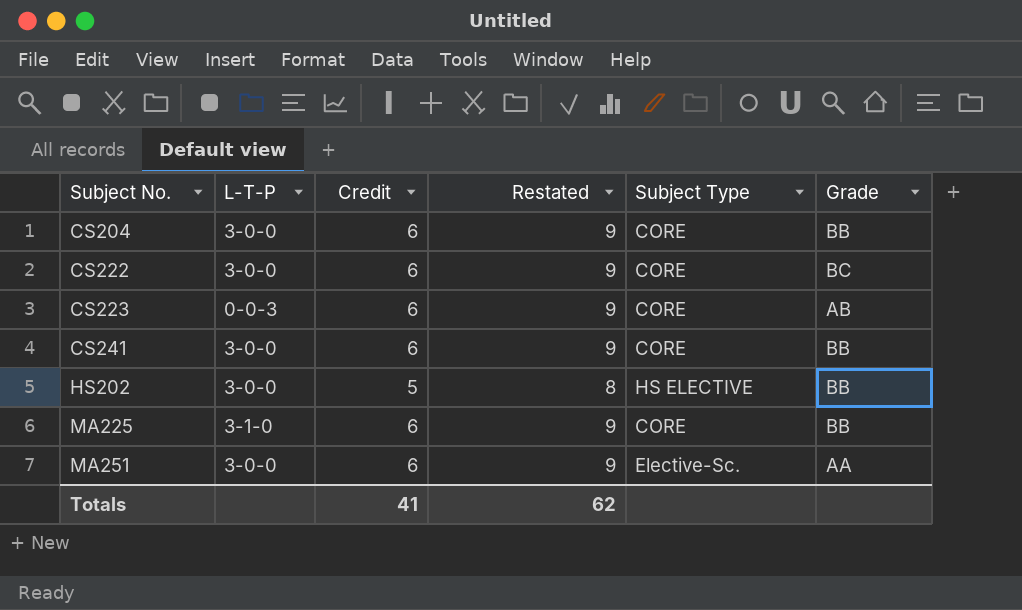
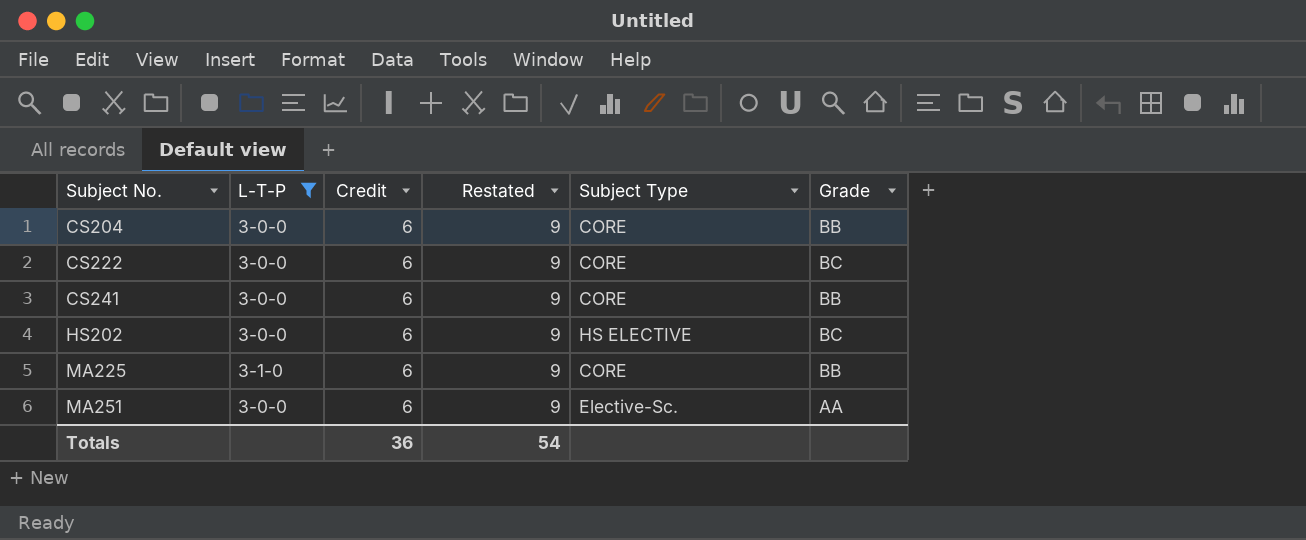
filter: none -> L-T-P != 0-0-3
HS202 | Credit: 5 -> 6
HS202 | Restated: 8 -> 9
HS202 | Grade: BB -> BC
Totals | Credit: 41 -> 36
Totals | Restated: 62 -> 54

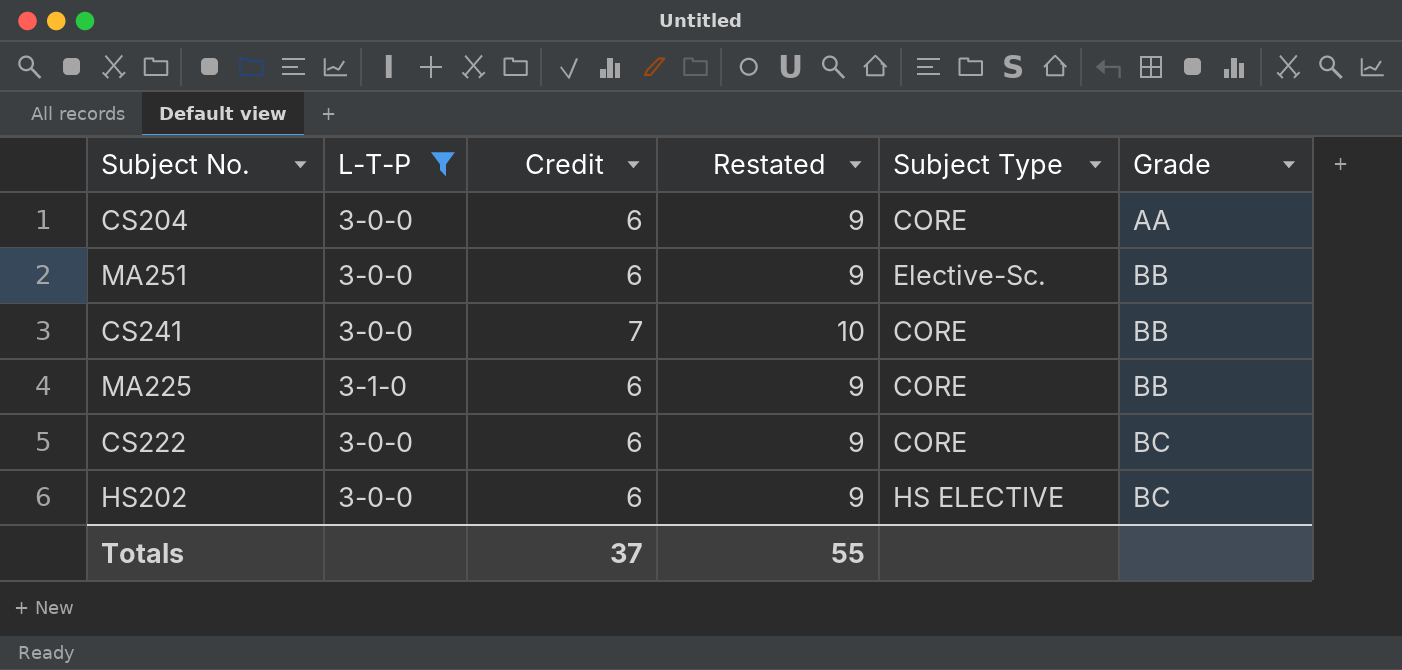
row order: Subject No. ascending -> Grade ascending
CS204 | Grade: BB -> AA
MA251 | Grade: AA -> BB
CS241 | Credit: 6 -> 7
CS241 | Restated: 9 -> 10
Totals | Credit: 36 -> 37
Totals | Restated: 54 -> 55

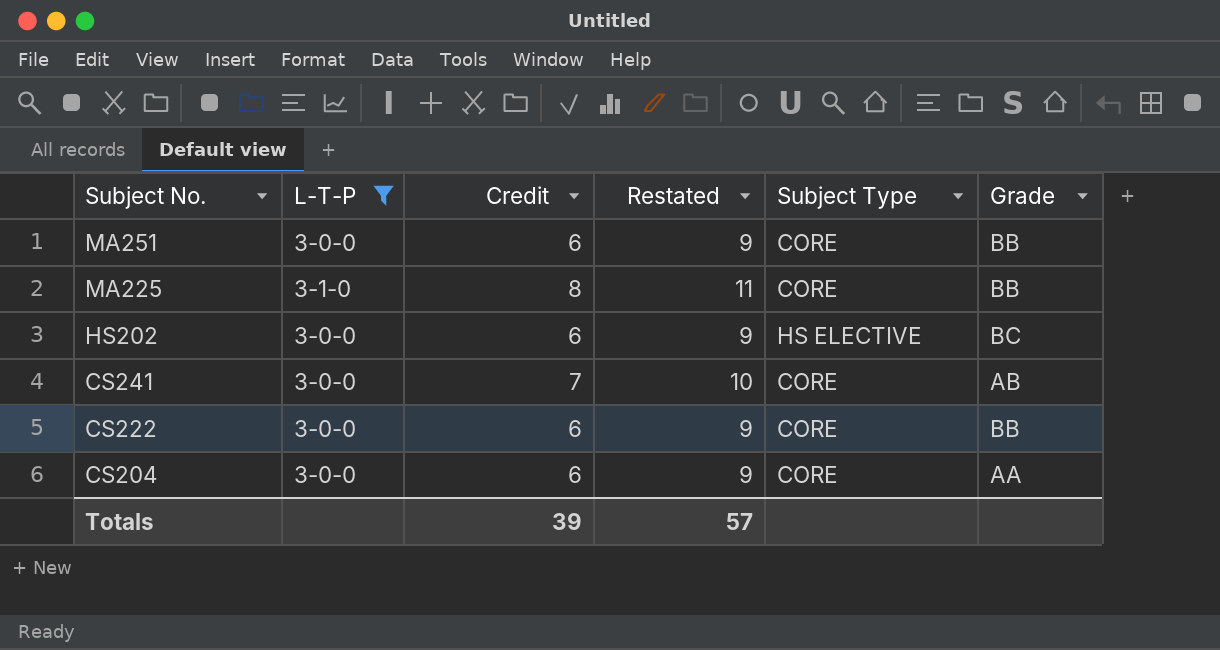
row order: Grade ascending -> Subject No. descending
MA251 | Subject Type: Elective-Sc. -> CORE
MA225 | Credit: 6 -> 8
MA225 | Restated: 9 -> 11
CS241 | Grade: BB -> AB
CS222 | Grade: BC -> BB
Totals | Credit: 37 -> 39
Totals | Restated: 55 -> 57

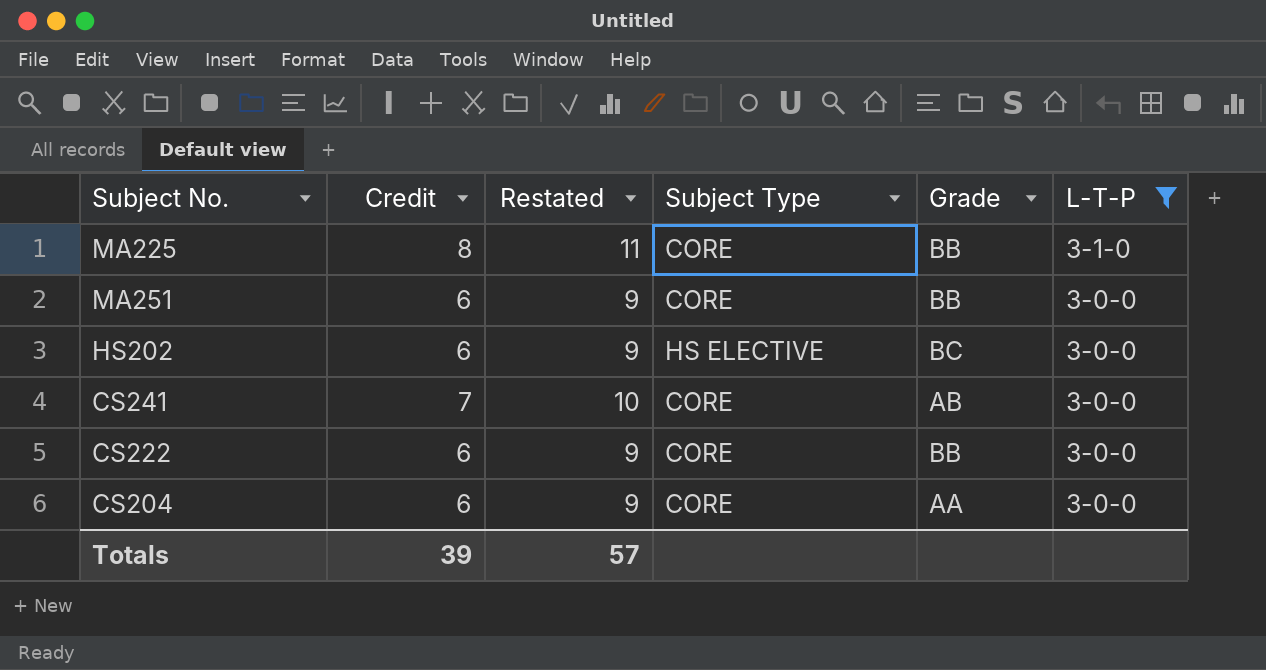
row order: Subject No. descending -> L-T-P descending
column L-T-P | position: 2 -> 6

